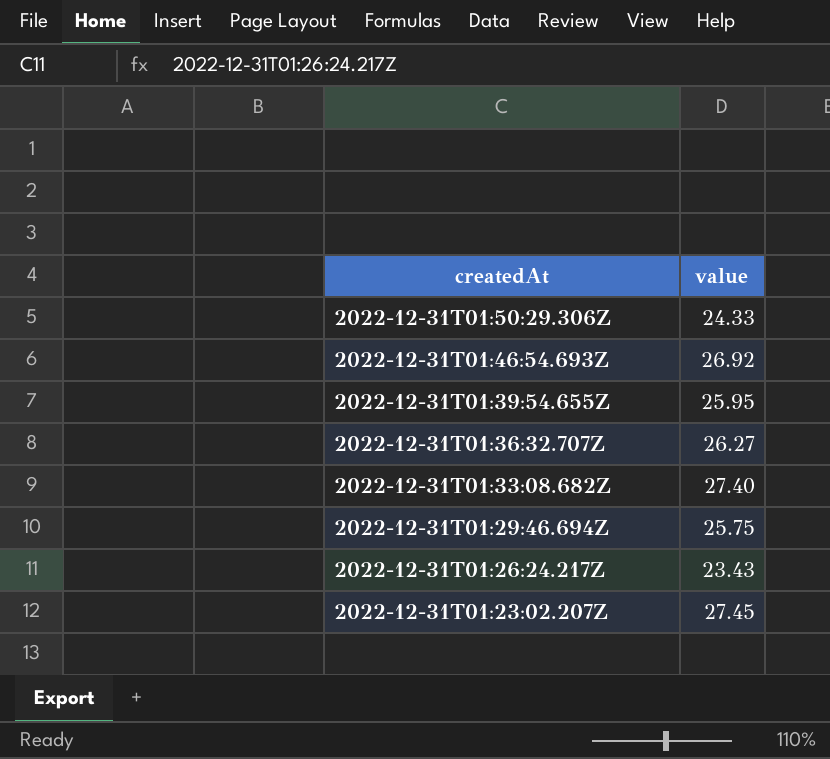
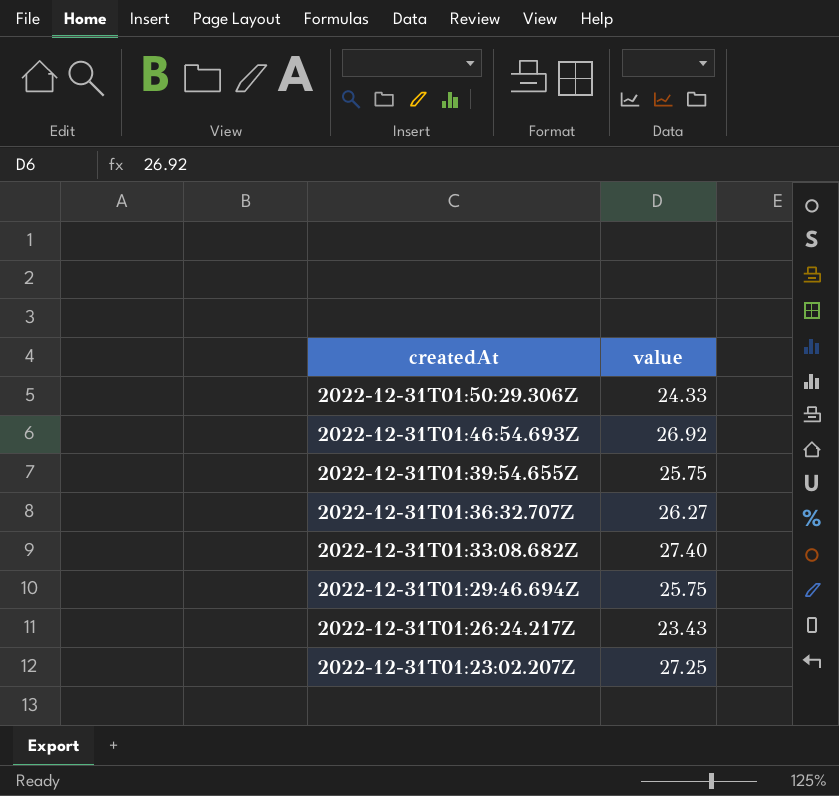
2022-12-31T01:39:54.655Z | value: 25.95 -> 25.75
2022-12-31T01:23:02.207Z | value: 27.45 -> 27.25

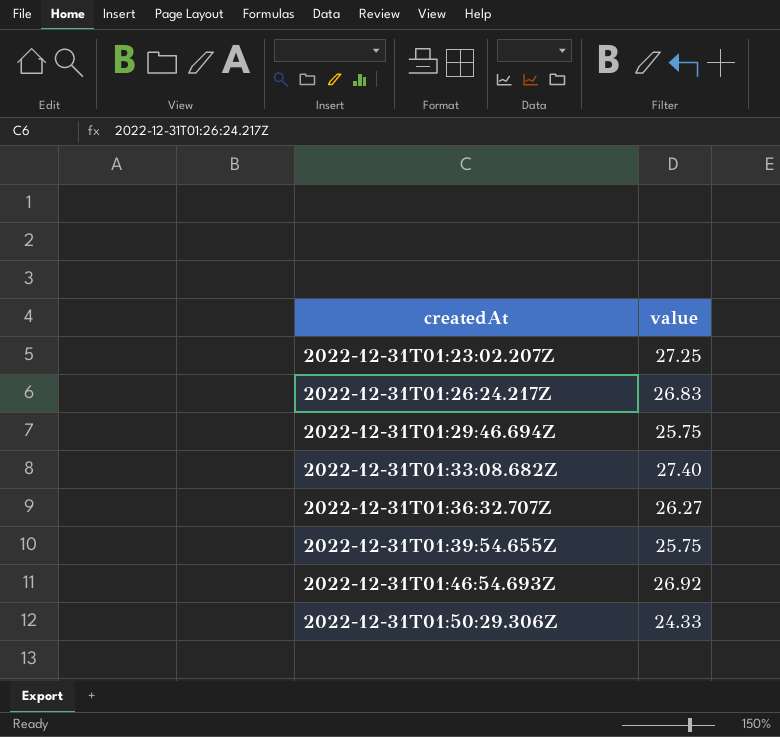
row order: createdAt descending -> createdAt ascending
2022-12-31T01:26:24.217Z | value: 23.43 -> 26.83

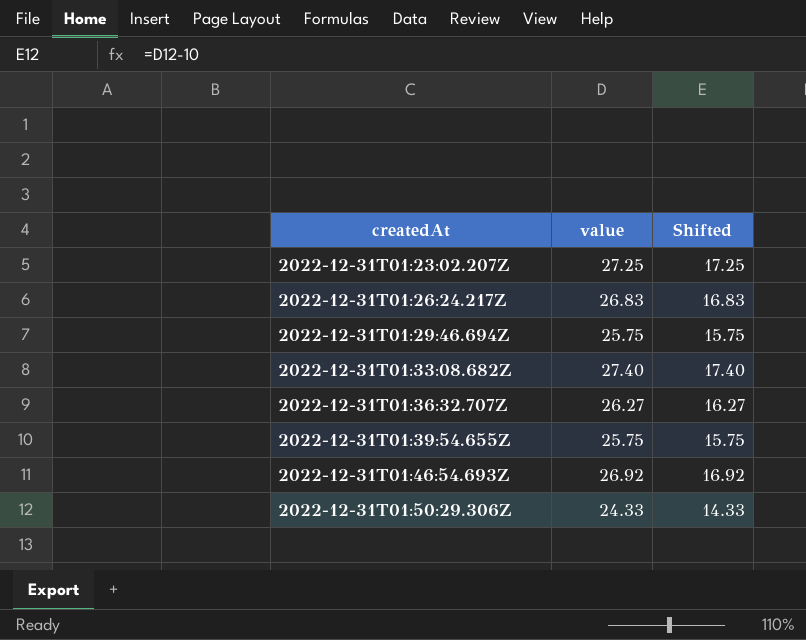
column Shifted | formula: none -> [value] - 10

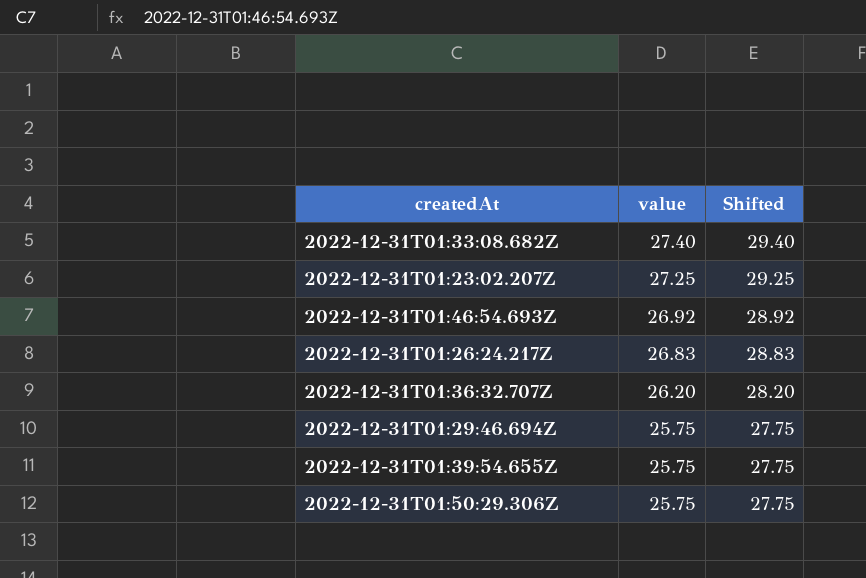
row order: createdAt ascending -> value descending
column Shifted | formula: [value] - 10 -> [value] + 2
2022-12-31T01:36:32.707Z | value: 26.27 -> 26.20
2022-12-31T01:50:29.306Z | value: 24.33 -> 25.75

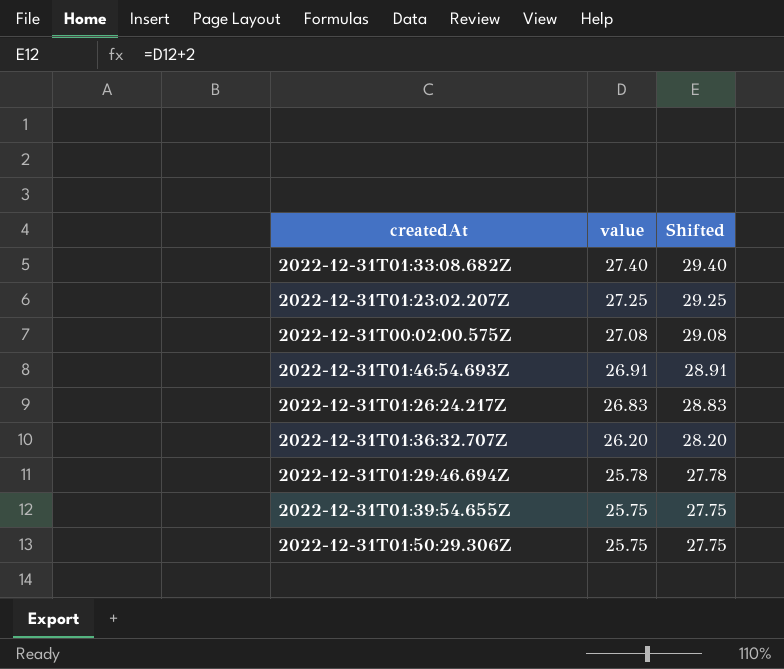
row 2022-12-31T00:02:00.575Z: none -> 27.08 | 29.08
2022-12-31T01:46:54.693Z | value: 26.92 -> 26.91
2022-12-31T01:46:54.693Z | Shifted: 28.92 -> 28.91
2022-12-31T01:29:46.694Z | value: 25.75 -> 25.78
2022-12-31T01:29:46.694Z | Shifted: 27.75 -> 27.78

